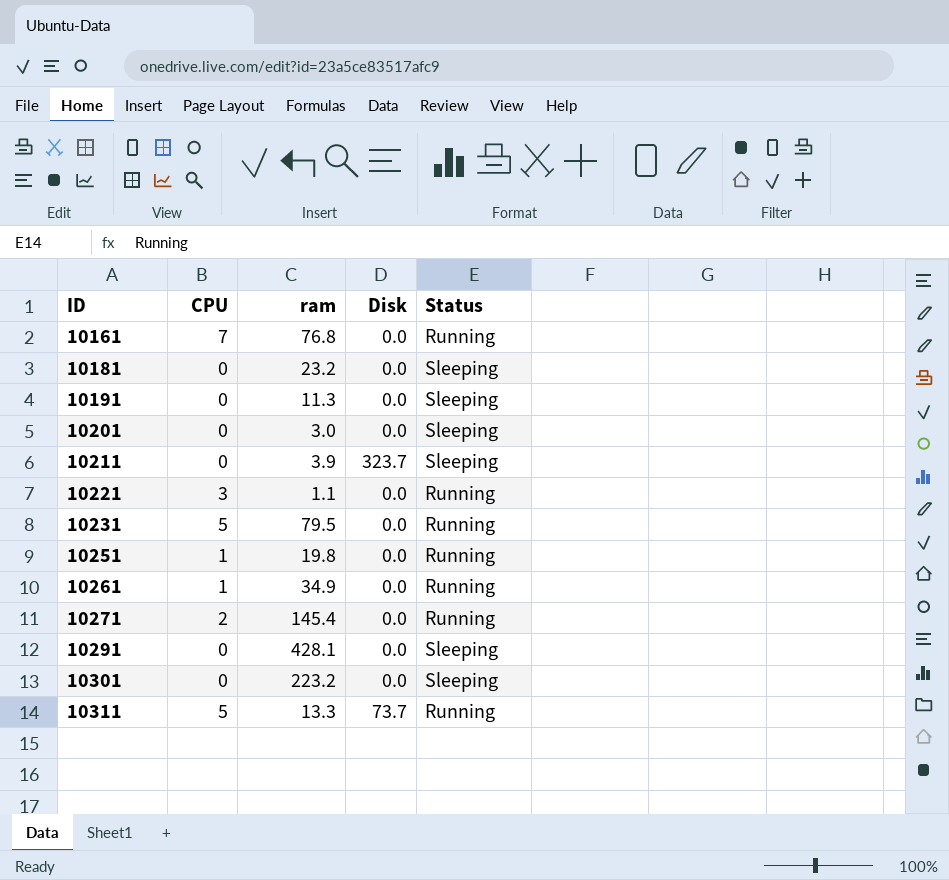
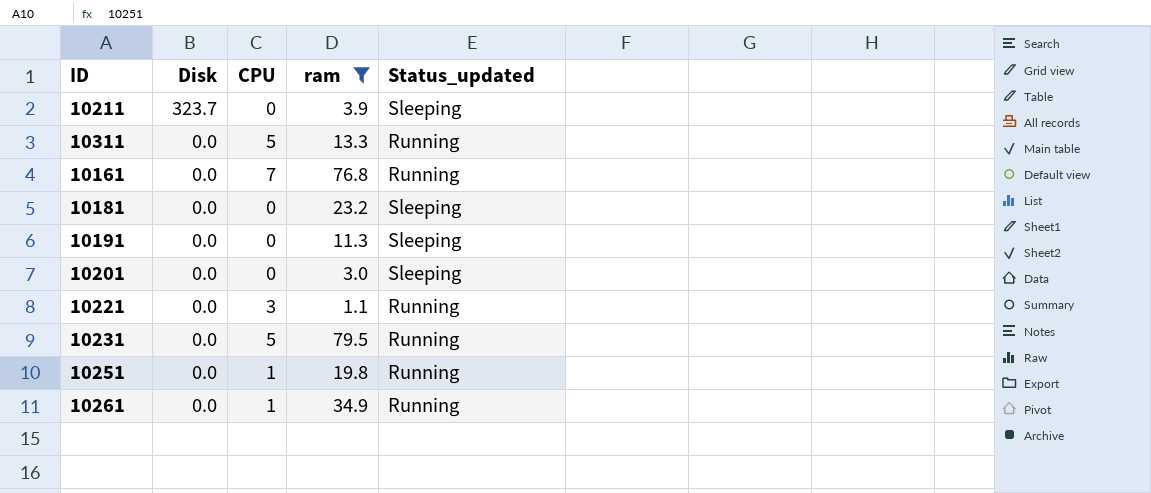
filter: none -> ram <= 79.5
row order: ID ascending -> Disk descending
column Disk | position: 4 -> 2
column name: Status -> Status_updated
10311 | Disk: 73.7 -> 0.0

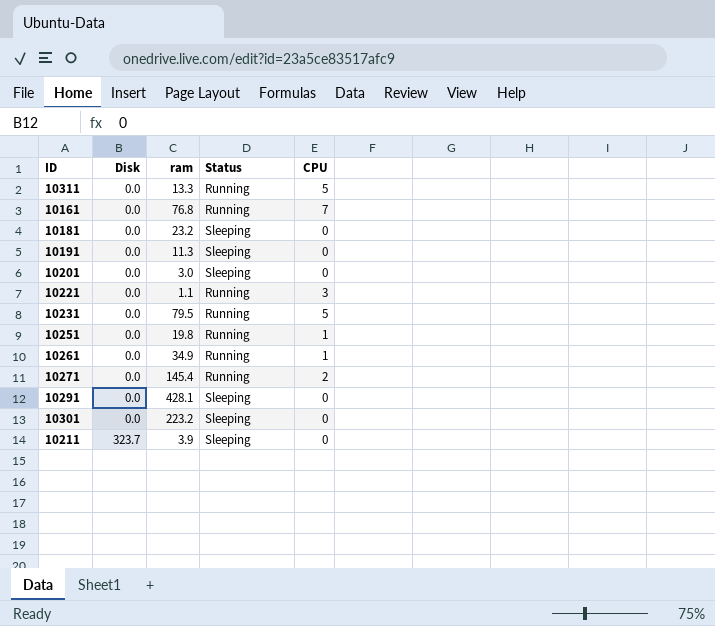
filter: ram <= 79.5 -> none
row order: Disk descending -> Disk ascending
column name: Status_updated -> Status
column CPU | position: 3 -> 5

